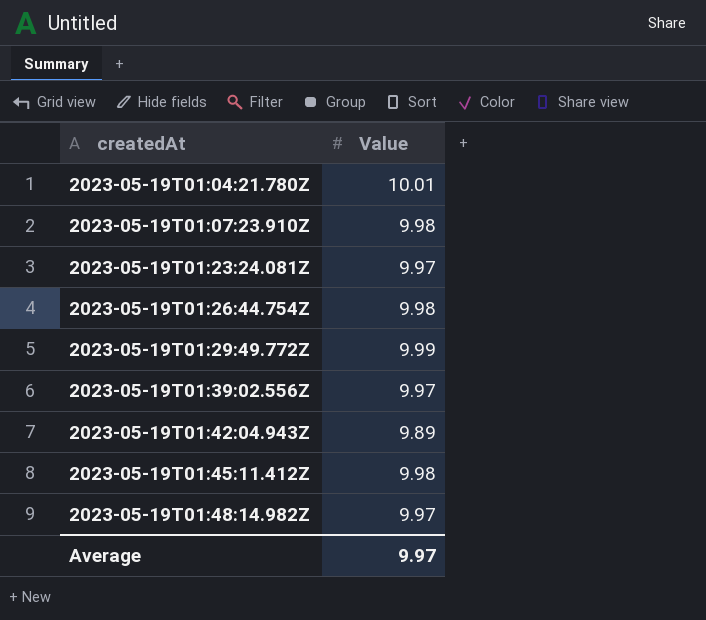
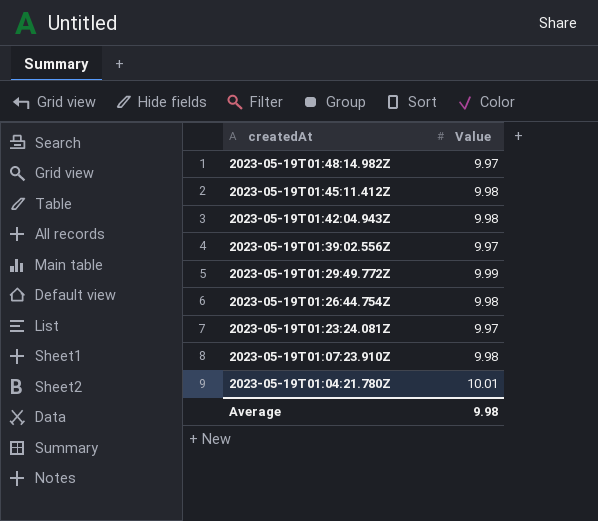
row order: createdAt ascending -> createdAt descending
2023-05-19T01:42:04.943Z | Value: 9.89 -> 9.98
Average | Value: 9.97 -> 9.98

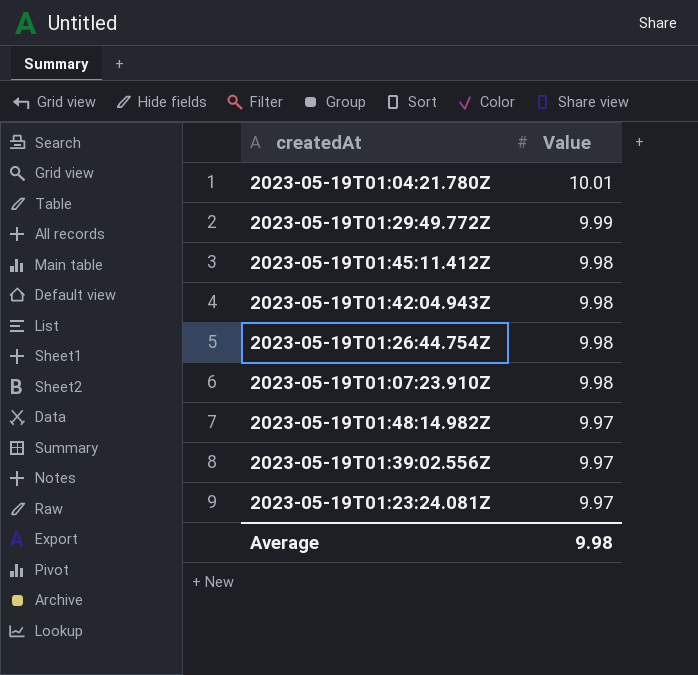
row order: createdAt descending -> Value descending

